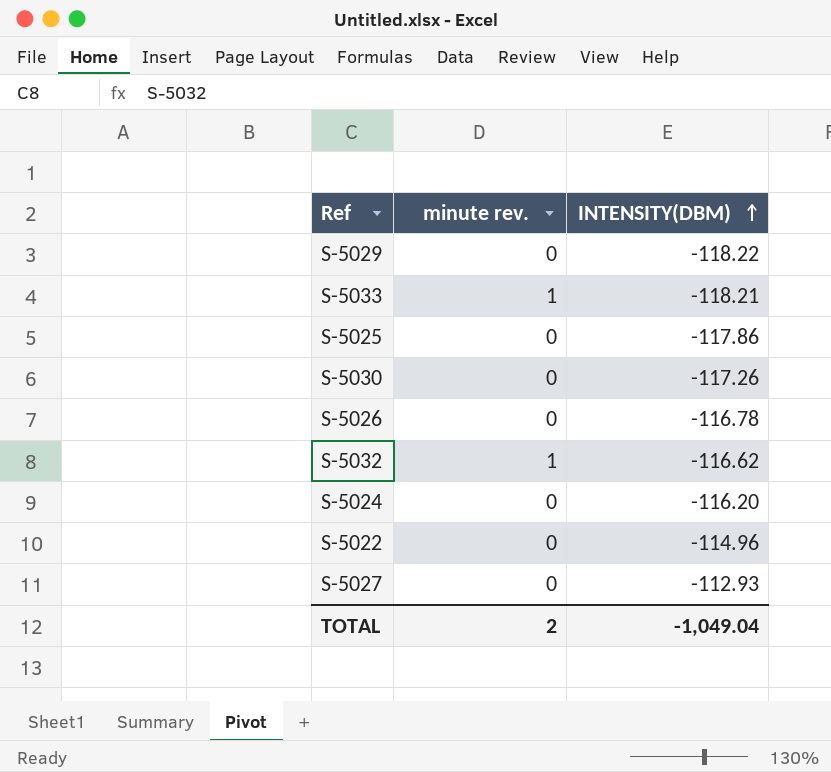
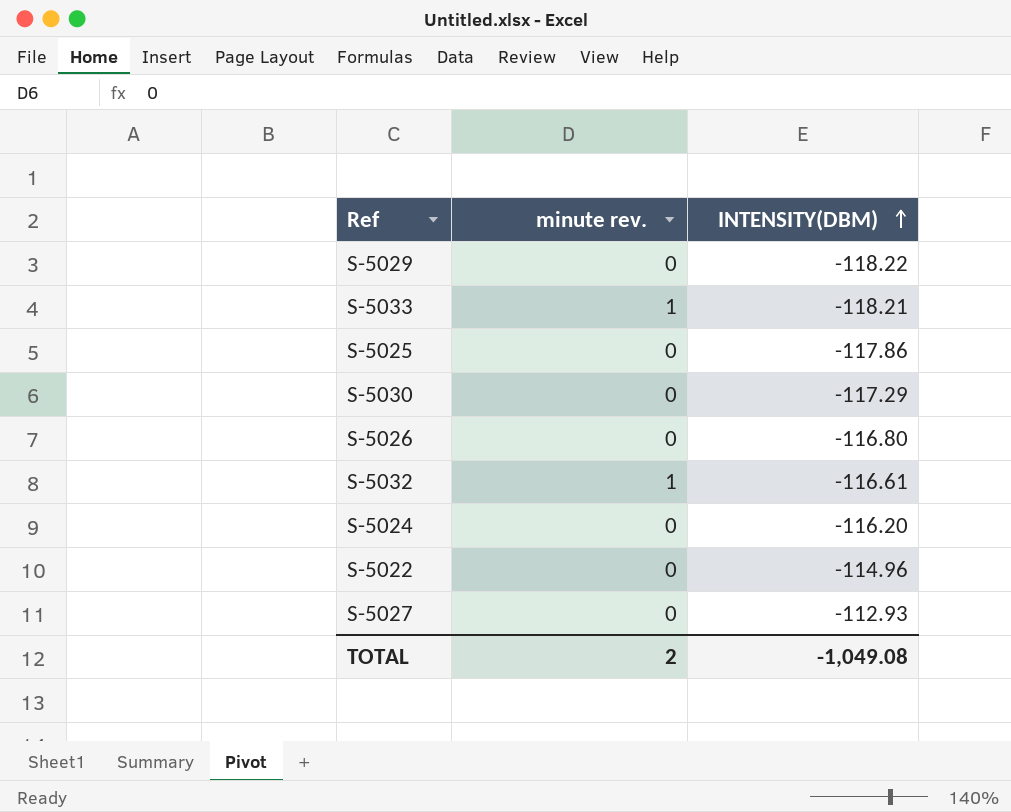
S-5030 | INTENSITY(DBM): -117.26 -> -117.29
S-5026 | INTENSITY(DBM): -116.78 -> -116.80
S-5032 | INTENSITY(DBM): -116.62 -> -116.61
TOTAL | INTENSITY(DBM): -1,049.04 -> -1,049.08

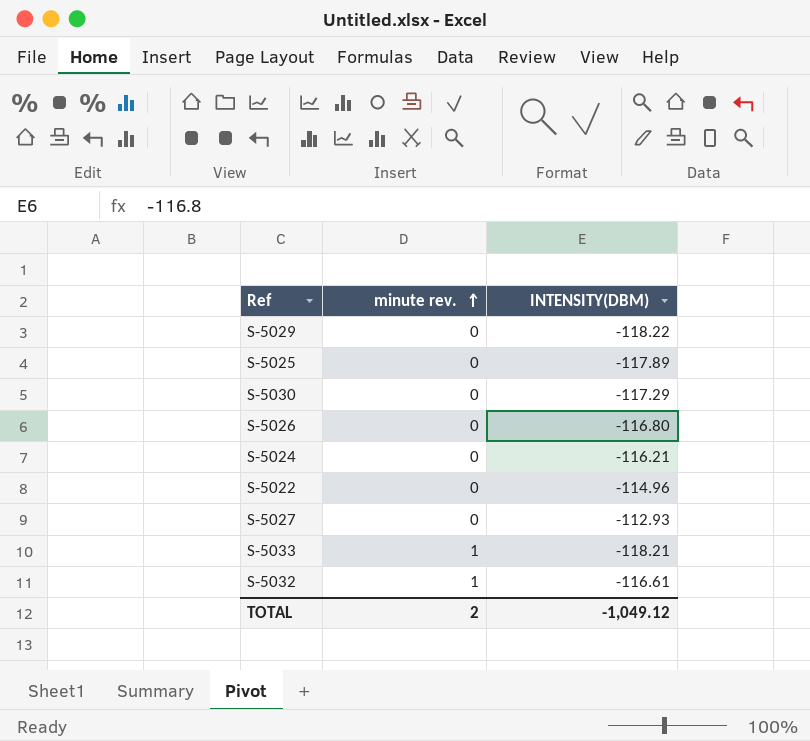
row order: INTENSITY(DBM) ascending -> minute rev. ascending
S-5025 | INTENSITY(DBM): -117.86 -> -117.89
S-5024 | INTENSITY(DBM): -116.20 -> -116.21
TOTAL | INTENSITY(DBM): -1,049.08 -> -1,049.12

